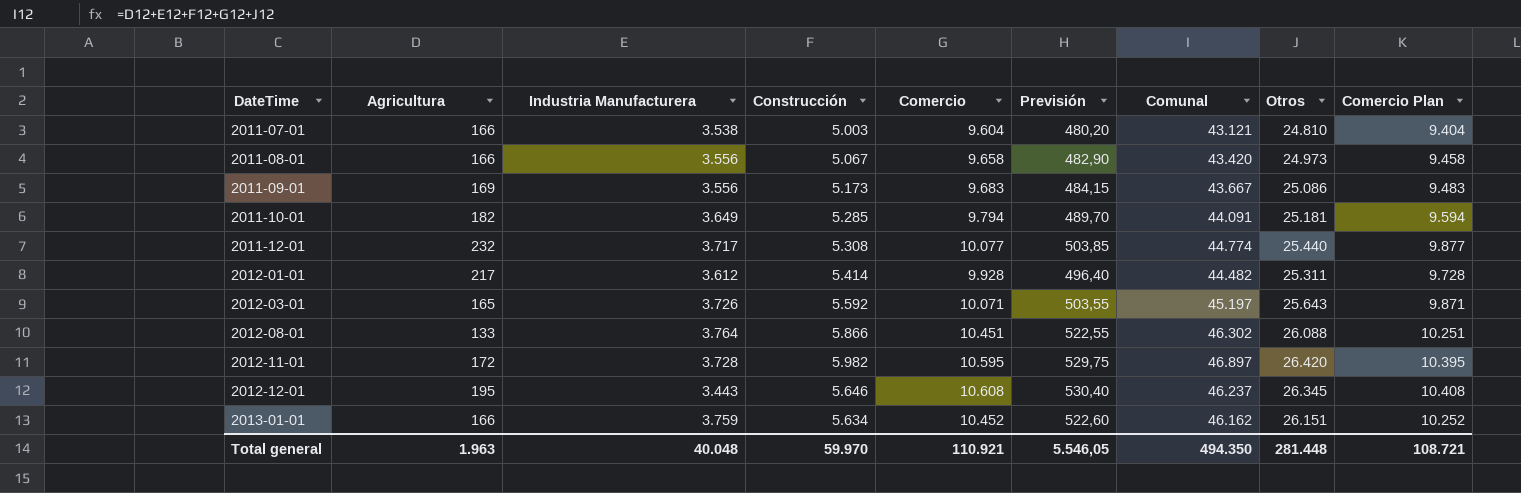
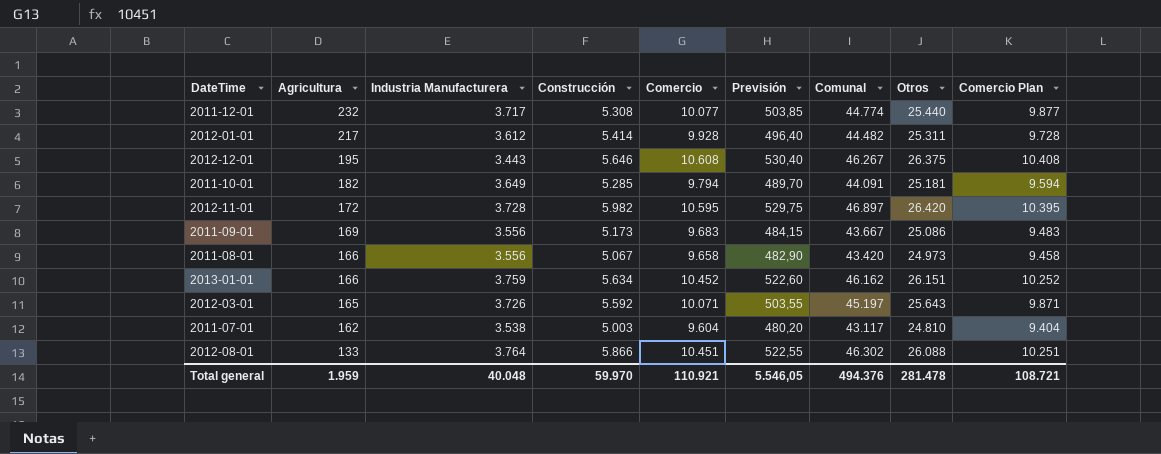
row order: DateTime ascending -> Agricultura descending
2012-12-01 | Comunal: 46.237 -> 46.267
2012-12-01 | Otros: 26.345 -> 26.375
2011-07-01 | Agricultura: 166 -> 162
2011-07-01 | Comunal: 43.121 -> 43.117
Total general | Agricultura: 1.963 -> 1.959
Total general | Comunal: 494.350 -> 494.376
Total general | Otros: 281.448 -> 281.478

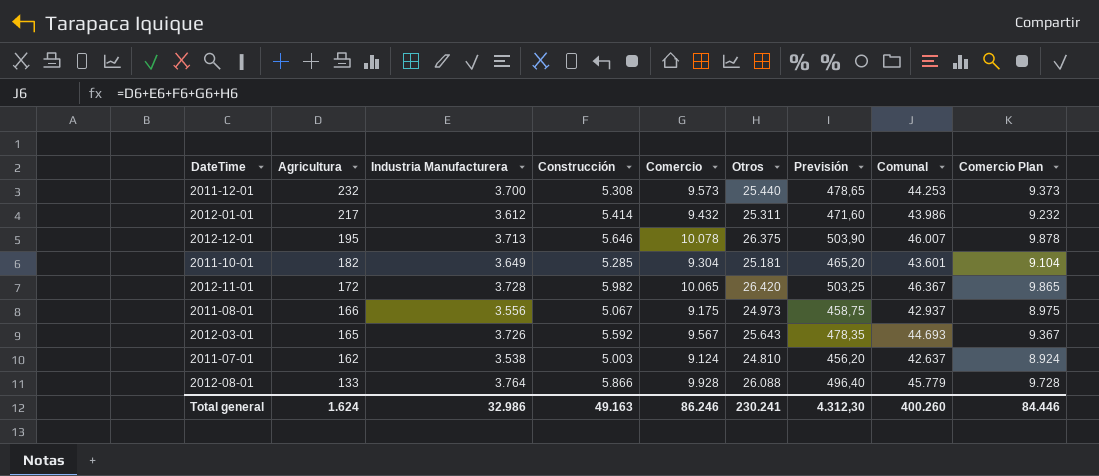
column Otros | position: 8 -> 6
row 2011-09-01: 169 | 3.556 | 5.173 | 9.683 | 484,15 | 43.667 | 25.086 | 9.483 -> none
row 2013-01-01: 166 | 3.759 | 5.634 | 10.452 | 522,60 | 46.162 | 26.151 | 10.252 -> none
2011-12-01 | Industria Manufacturera: 3.717 -> 3.700
2011-12-01 | Comercio: 10.077 -> 9.573
2011-12-01 | Previsión: 503,85 -> 478,65
2011-12-01 | Comunal: 44.774 -> 44.253
2011-12-01 | Comercio Plan: 9.877 -> 9.373
2012-01-01 | Comercio: 9.928 -> 9.432
2012-01-01 | Previsión: 496,40 -> 471,60
2012-01-01 | Comunal: 44.482 -> 43.986
2012-01-01 | Comercio Plan: 9.728 -> 9.232
2012-12-01 | Industria Manufacturera: 3.443 -> 3.713
2012-12-01 | Comercio: 10.608 -> 10.078
2012-12-01 | Previsión: 530,40 -> 503,90
2012-12-01 | Comunal: 46.267 -> 46.007
2012-12-01 | Comercio Plan: 10.408 -> 9.878
2011-10-01 | Comercio: 9.794 -> 9.304
2011-10-01 | Previsión: 489,70 -> 465,20
2011-10-01 | Comunal: 44.091 -> 43.601
2011-10-01 | Comercio Plan: 9.594 -> 9.104
2012-11-01 | Comercio: 10.595 -> 10.065
2012-11-01 | Previsión: 529,75 -> 503,25
2012-11-01 | Comunal: 46.897 -> 46.367
2012-11-01 | Comercio Plan: 10.395 -> 9.865
2011-08-01 | Comercio: 9.658 -> 9.175
2011-08-01 | Previsión: 482,90 -> 458,75
2011-08-01 | Comunal: 43.420 -> 42.937
2011-08-01 | Comercio Plan: 9.458 -> 8.975
2012-03-01 | Comercio: 10.071 -> 9.567
2012-03-01 | Previsión: 503,55 -> 478,35
2012-03-01 | Comunal: 45.197 -> 44.693
2012-03-01 | Comercio Plan: 9.871 -> 9.367
2011-07-01 | Comercio: 9.604 -> 9.124
2011-07-01 | Previsión: 480,20 -> 456,20
2011-07-01 | Comunal: 43.117 -> 42.637
2011-07-01 | Comercio Plan: 9.404 -> 8.924
2012-08-01 | Comercio: 10.451 -> 9.928
2012-08-01 | Previsión: 522,55 -> 496,40
2012-08-01 | Comunal: 46.302 -> 45.779
2012-08-01 | Comercio Plan: 10.251 -> 9.728
Total general | Agricultura: 1.959 -> 1.624
Total general | Industria Manufacturera: 40.048 -> 32.986
Total general | Construcción: 59.970 -> 49.163
Total general | Comercio: 110.921 -> 86.246
Total general | Otros: 281.478 -> 230.241
Total general | Previsión: 5.546,05 -> 4.312,30
Total general | Comunal: 494.376 -> 400.260
Total general | Comercio Plan: 108.721 -> 84.446

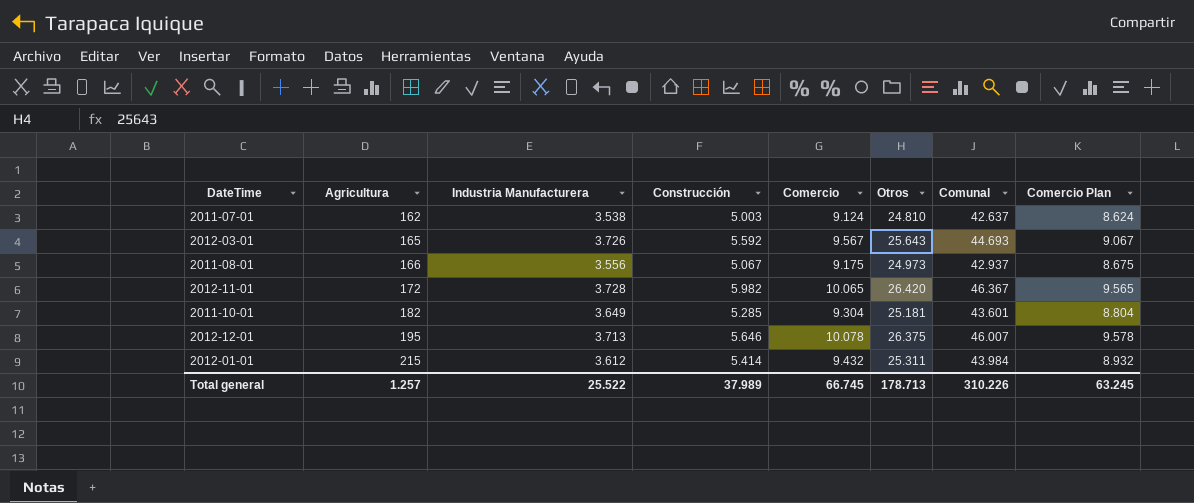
row order: Agricultura descending -> Agricultura ascending
column Previsión | formula: [Comercio] * 0,05 -> none
column Comercio Plan | formula: [Comercio] - 200 -> [Comercio] - 500
row 2011-12-01: 232 | 3.700 | 5.308 | 9.573 | 25.440 | 478,65 | 44.253 | 9.373 -> none
row 2012-08-01: 133 | 3.764 | 5.866 | 9.928 | 26.088 | 496,40 | 45.779 | 9.728 -> none
2012-01-01 | Agricultura: 217 -> 215
2012-01-01 | Comunal: 43.986 -> 43.984
Total general | Agricultura: 1.624 -> 1.257
Total general | Industria Manufacturera: 32.986 -> 25.522
Total general | Construcción: 49.163 -> 37.989
Total general | Comercio: 86.246 -> 66.745
Total general | Otros: 230.241 -> 178.713
Total general | Comunal: 400.260 -> 310.226
Total general | Comercio Plan: 84.446 -> 63.245

